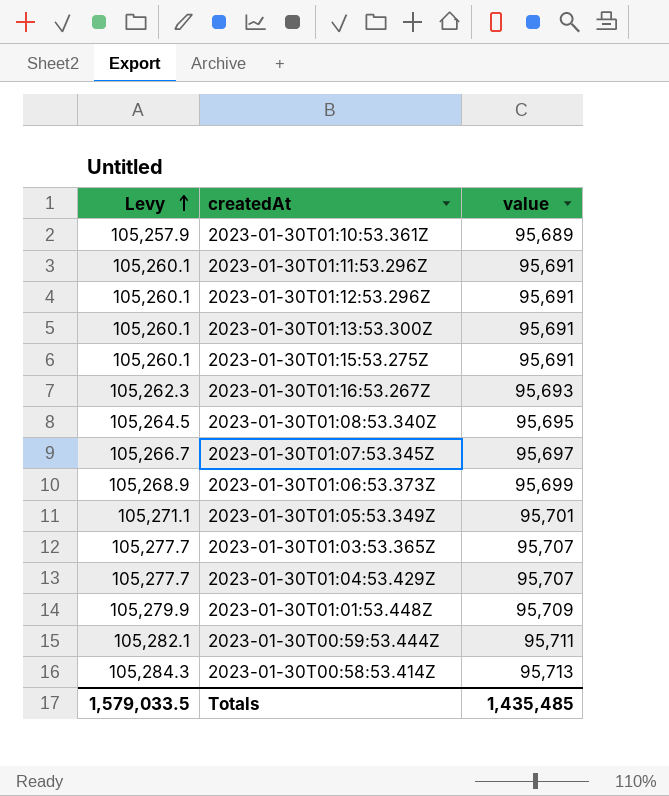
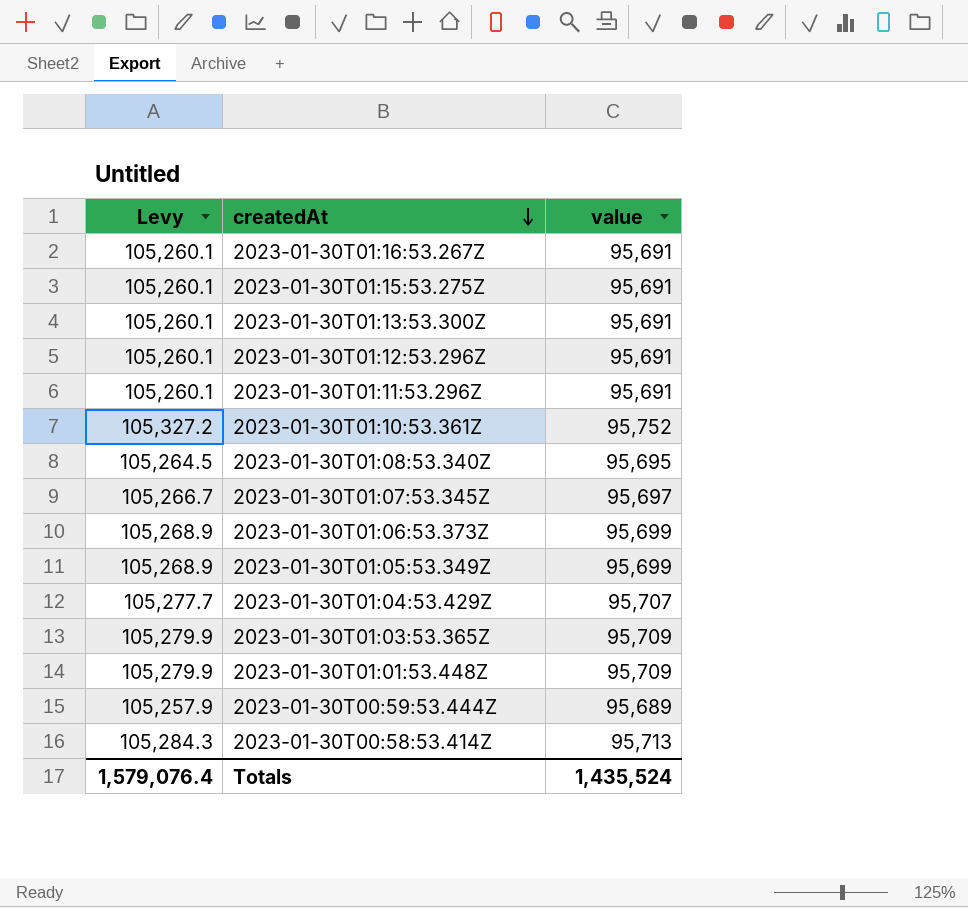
row order: Levy ascending -> createdAt descending
2023-01-30T01:16:53.267Z | Levy: 105,262.3 -> 105,260.1
2023-01-30T01:16:53.267Z | value: 95,693 -> 95,691
2023-01-30T01:10:53.361Z | Levy: 105,257.9 -> 105,327.2
2023-01-30T01:10:53.361Z | value: 95,689 -> 95,752
2023-01-30T01:05:53.349Z | Levy: 105,271.1 -> 105,268.9
2023-01-30T01:05:53.349Z | value: 95,701 -> 95,699
2023-01-30T01:03:53.365Z | Levy: 105,277.7 -> 105,279.9
2023-01-30T01:03:53.365Z | value: 95,707 -> 95,709
2023-01-30T00:59:53.444Z | Levy: 105,282.1 -> 105,257.9
2023-01-30T00:59:53.444Z | value: 95,711 -> 95,689
Totals | Levy: 1,579,033.5 -> 1,579,076.4
Totals | value: 1,435,485 -> 1,435,524

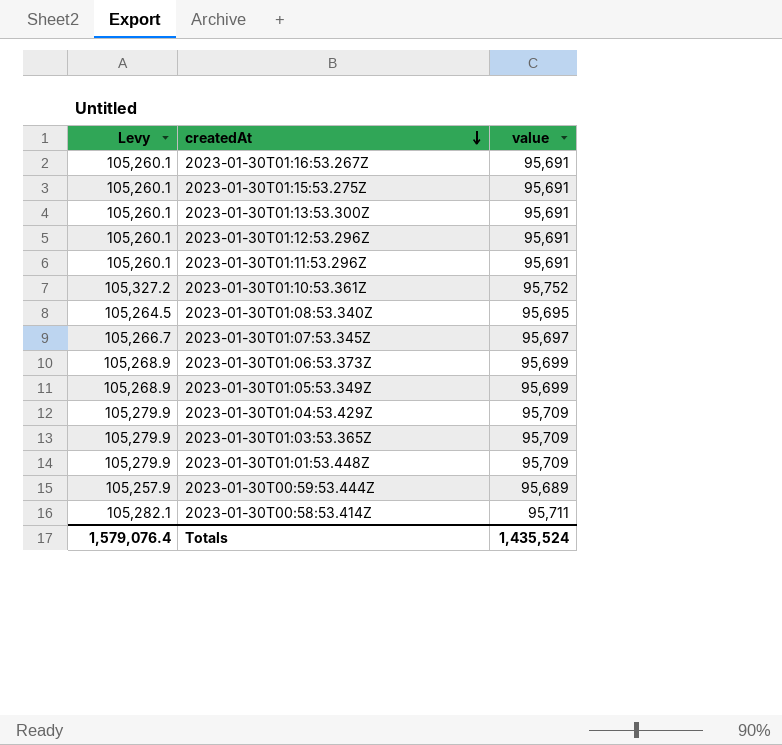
2023-01-30T01:04:53.429Z | Levy: 105,277.7 -> 105,279.9
2023-01-30T01:04:53.429Z | value: 95,707 -> 95,709
2023-01-30T00:58:53.414Z | Levy: 105,284.3 -> 105,282.1
2023-01-30T00:58:53.414Z | value: 95,713 -> 95,711

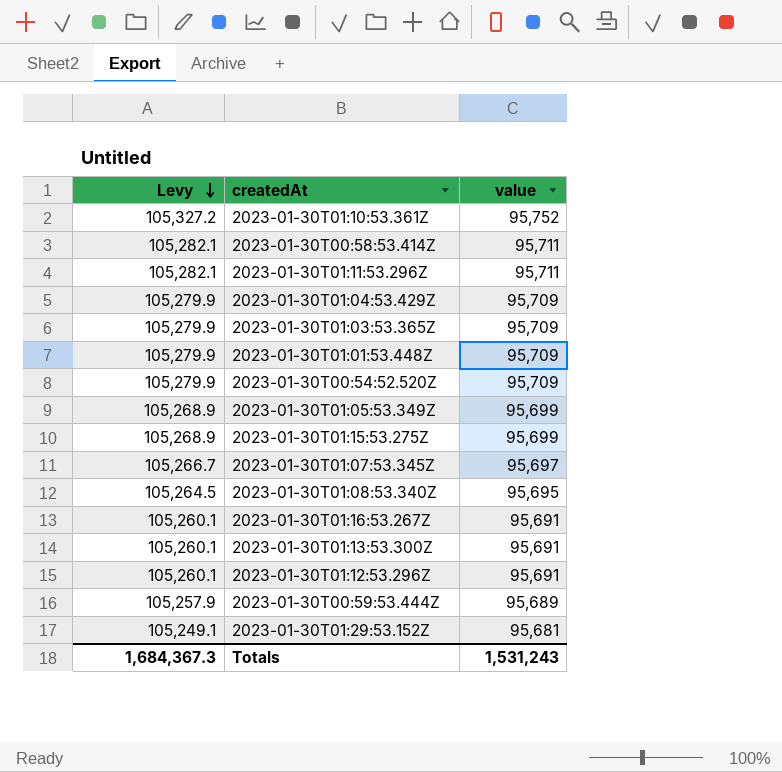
row order: createdAt descending -> Levy descending
row 2023-01-30T01:06:53.373Z: 105,268.9 | 95,699 -> none
2023-01-30T01:11:53.296Z | Levy: 105,260.1 -> 105,282.1
2023-01-30T01:11:53.296Z | value: 95,691 -> 95,711
row 2023-01-30T00:54:52.520Z: none -> 105,279.9 | 95,709
2023-01-30T01:15:53.275Z | Levy: 105,260.1 -> 105,268.9
2023-01-30T01:15:53.275Z | value: 95,691 -> 95,699
row 2023-01-30T01:29:53.152Z: none -> 105,249.1 | 95,681
Totals | Levy: 1,579,076.4 -> 1,684,367.3
Totals | value: 1,435,524 -> 1,531,243

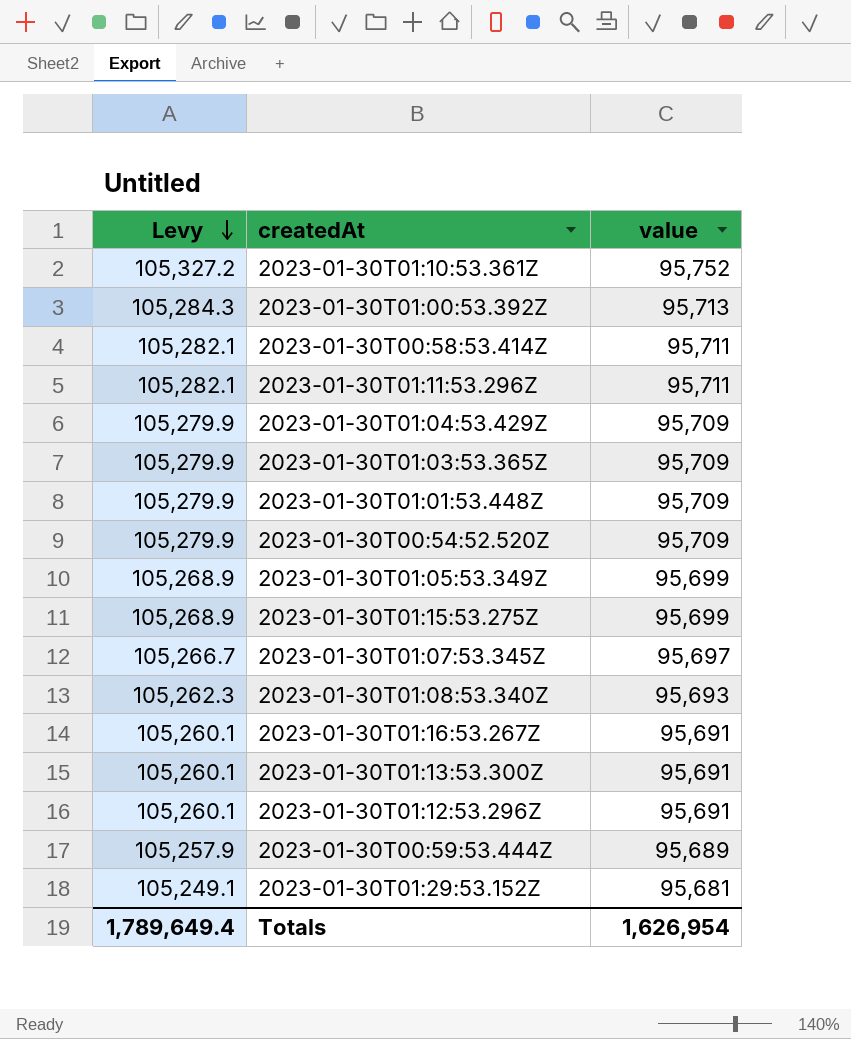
row 2023-01-30T01:00:53.392Z: none -> 105,284.3 | 95,713
2023-01-30T01:08:53.340Z | Levy: 105,264.5 -> 105,262.3
2023-01-30T01:08:53.340Z | value: 95,695 -> 95,693
Totals | Levy: 1,684,367.3 -> 1,789,649.4
Totals | value: 1,531,243 -> 1,626,954

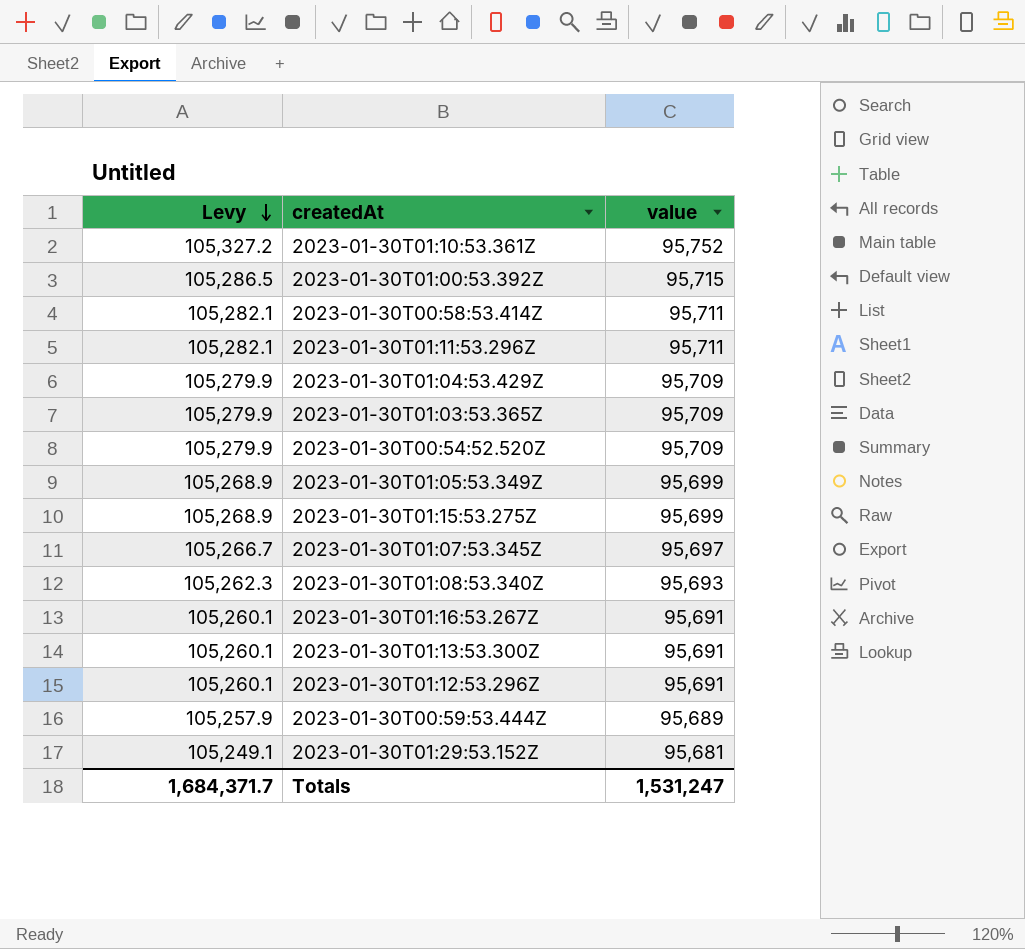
row 2023-01-30T01:01:53.448Z: 105,279.9 | 95,709 -> none
2023-01-30T01:00:53.392Z | Levy: 105,284.3 -> 105,286.5
2023-01-30T01:00:53.392Z | value: 95,713 -> 95,715
Totals | Levy: 1,789,649.4 -> 1,684,371.7
Totals | value: 1,626,954 -> 1,531,247

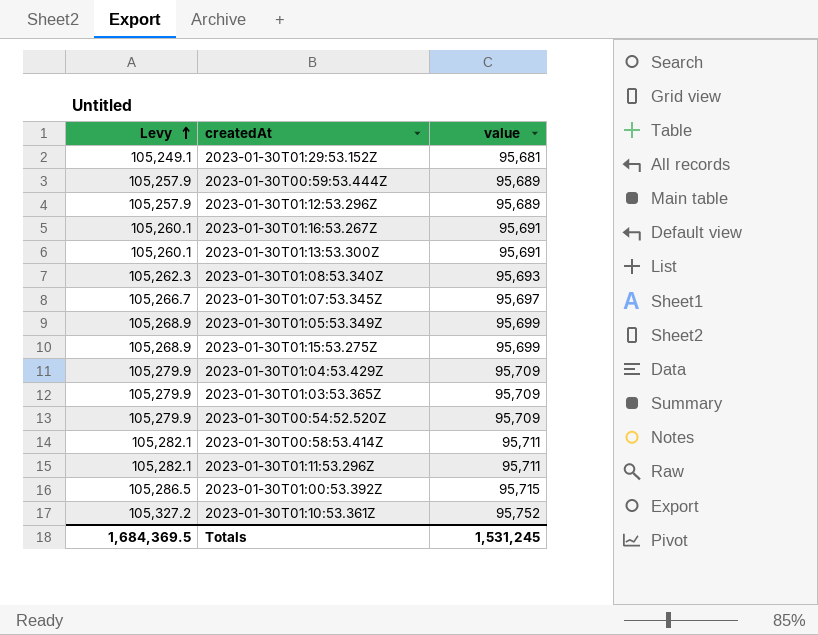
row order: Levy descending -> Levy ascending
2023-01-30T01:12:53.296Z | Levy: 105,260.1 -> 105,257.9
2023-01-30T01:12:53.296Z | value: 95,691 -> 95,689
Totals | Levy: 1,684,371.7 -> 1,684,369.5
Totals | value: 1,531,247 -> 1,531,245

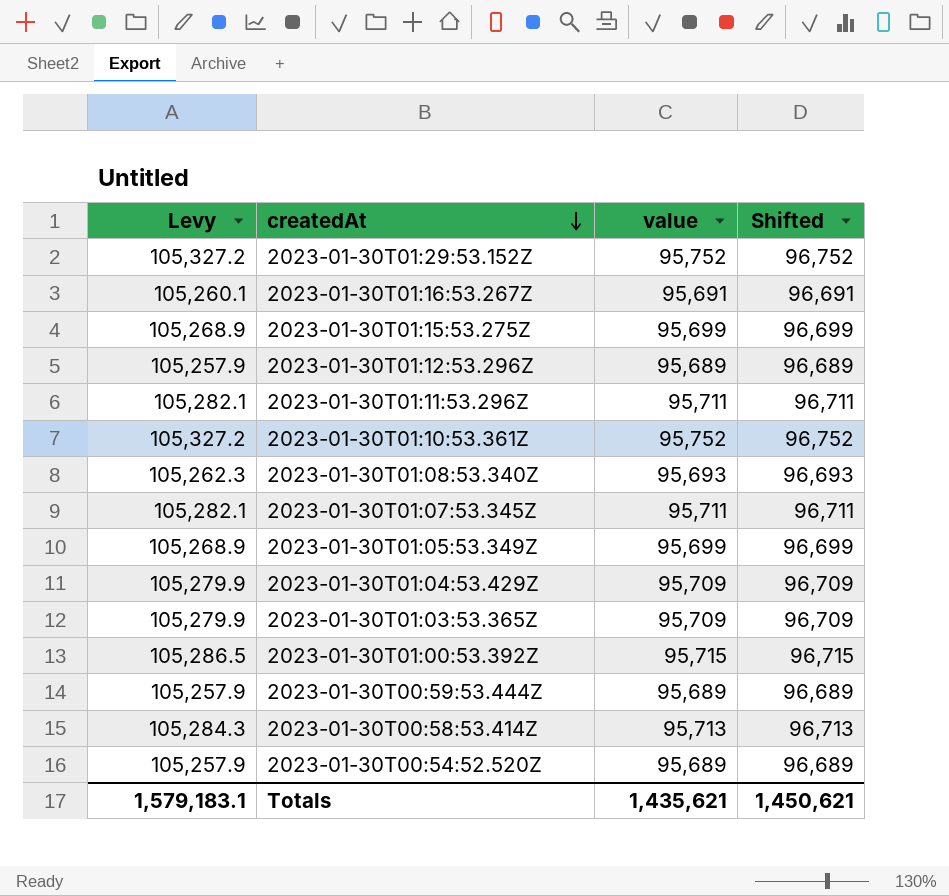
row order: Levy ascending -> createdAt descending
column Shifted | formula: none -> [value] + 1000
row 2023-01-30T01:13:53.300Z: 105,260.1 | 95,691 -> none
2023-01-30T01:29:53.152Z | Levy: 105,249.1 -> 105,327.2
2023-01-30T01:29:53.152Z | value: 95,681 -> 95,752
2023-01-30T01:07:53.345Z | Levy: 105,266.7 -> 105,282.1
2023-01-30T01:07:53.345Z | value: 95,697 -> 95,711
2023-01-30T00:58:53.414Z | Levy: 105,282.1 -> 105,284.3
2023-01-30T00:58:53.414Z | value: 95,711 -> 95,713
2023-01-30T00:54:52.520Z | Levy: 105,279.9 -> 105,257.9
2023-01-30T00:54:52.520Z | value: 95,709 -> 95,689
Totals | Levy: 1,684,369.5 -> 1,579,183.1
Totals | value: 1,531,245 -> 1,435,621

